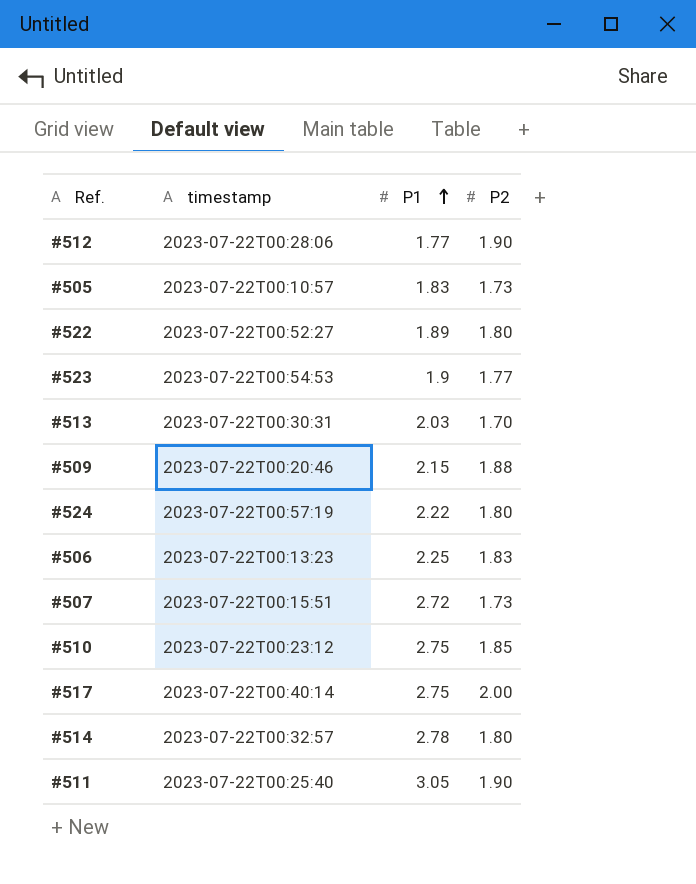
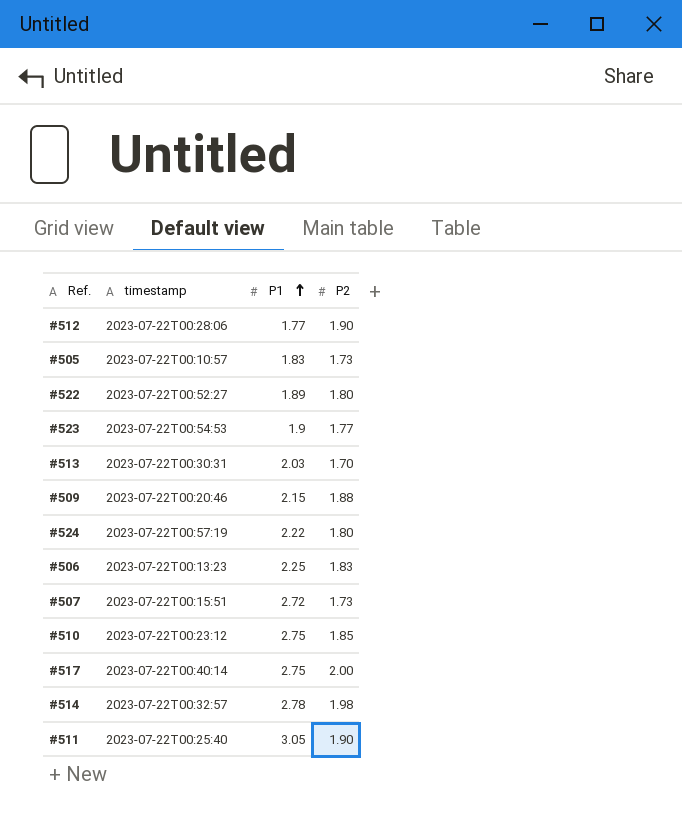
#514 | P2: 1.80 -> 1.98

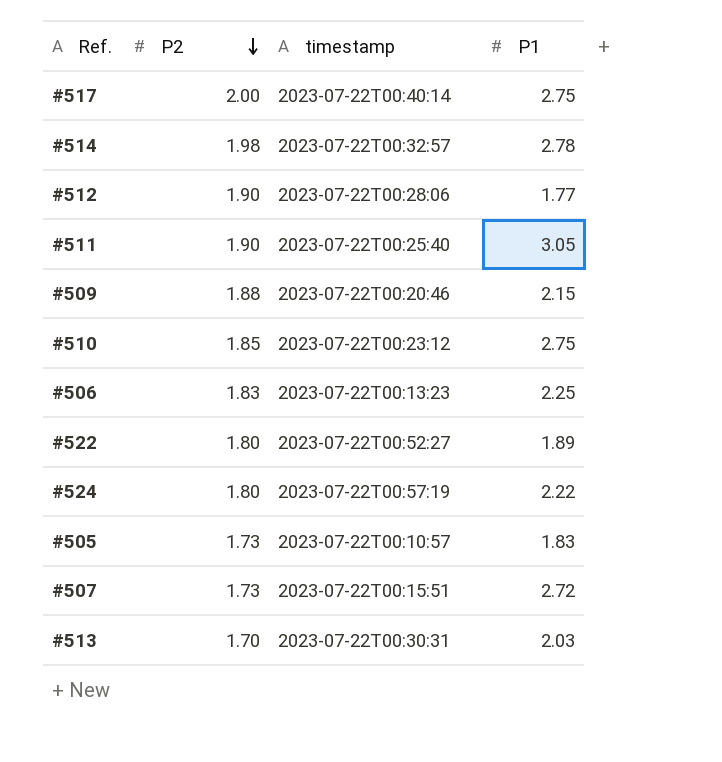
row order: P1 ascending -> P2 descending
column P2 | position: 4 -> 2
row #523: 2023-07-22T00:54:53 | 1.9 | 1.77 -> none

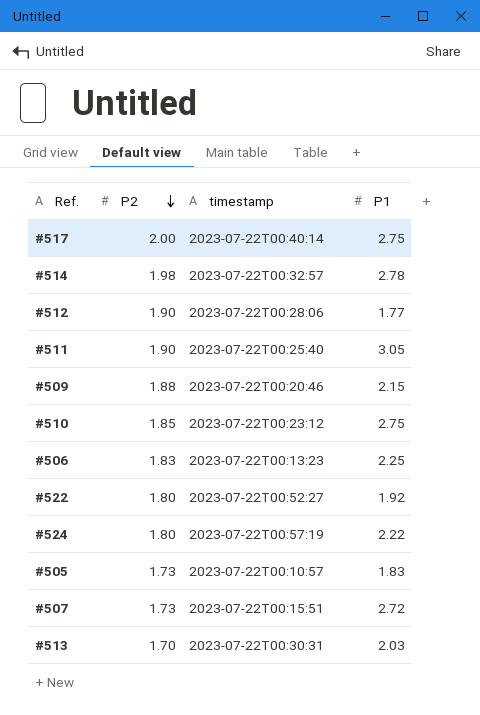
#522 | P1: 1.89 -> 1.92

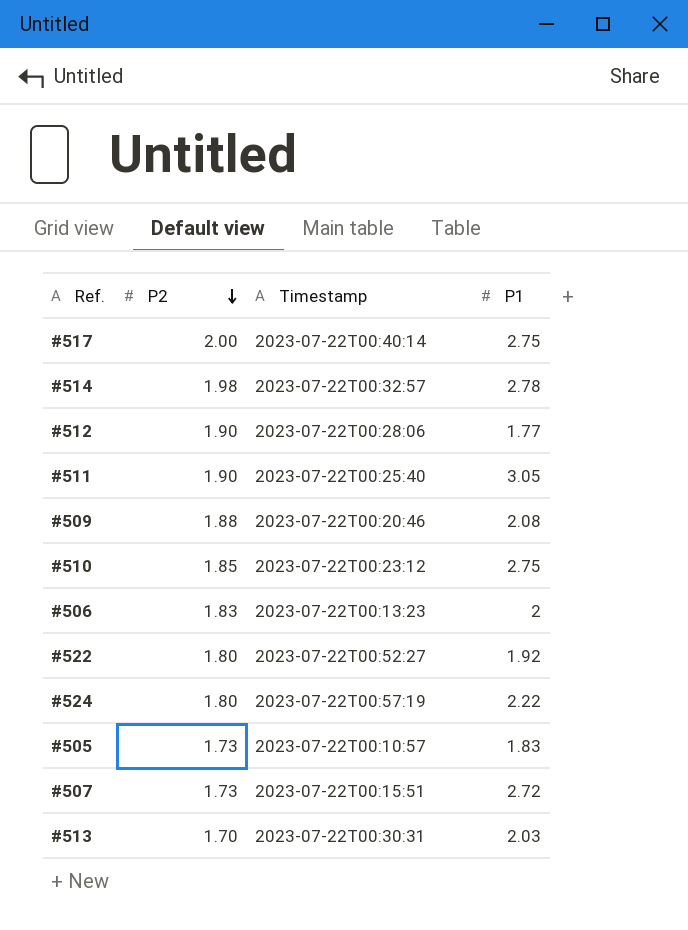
column name: timestamp -> Timestamp
#509 | P1: 2.15 -> 2.08
#506 | P1: 2.25 -> 2

